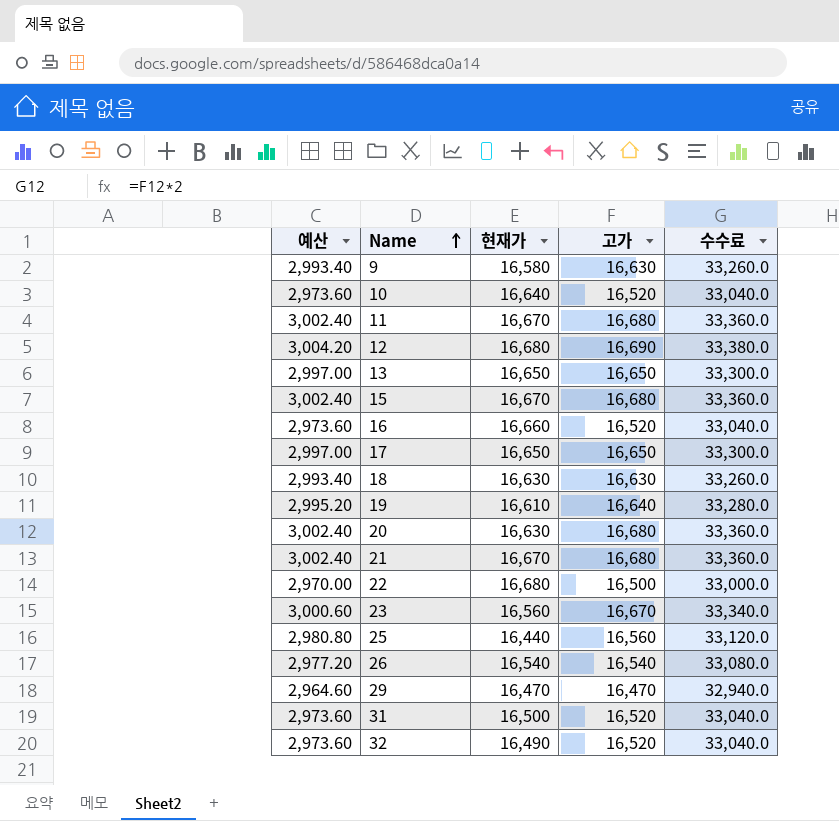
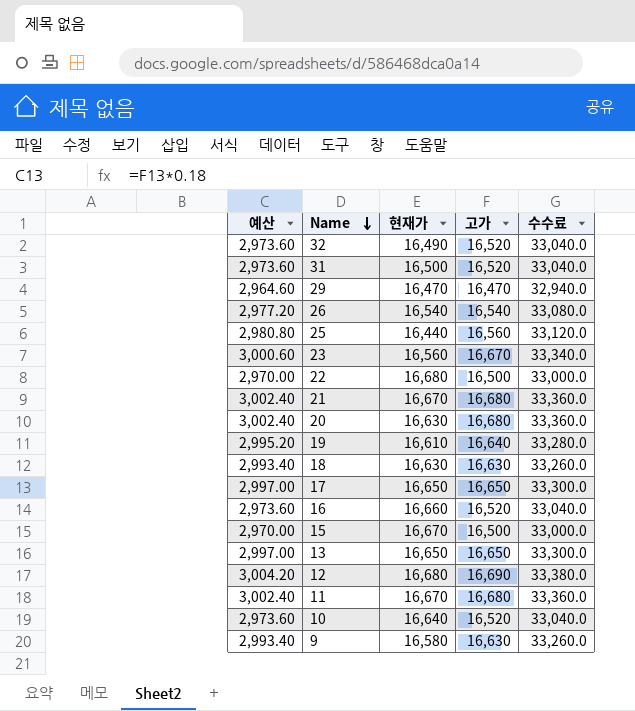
row order: Name ascending -> Name descending
15 | 예산: 3,002.40 -> 2,970.00
15 | 고가: 16,680 -> 16,500
15 | 수수료: 33,360.0 -> 33,000.0

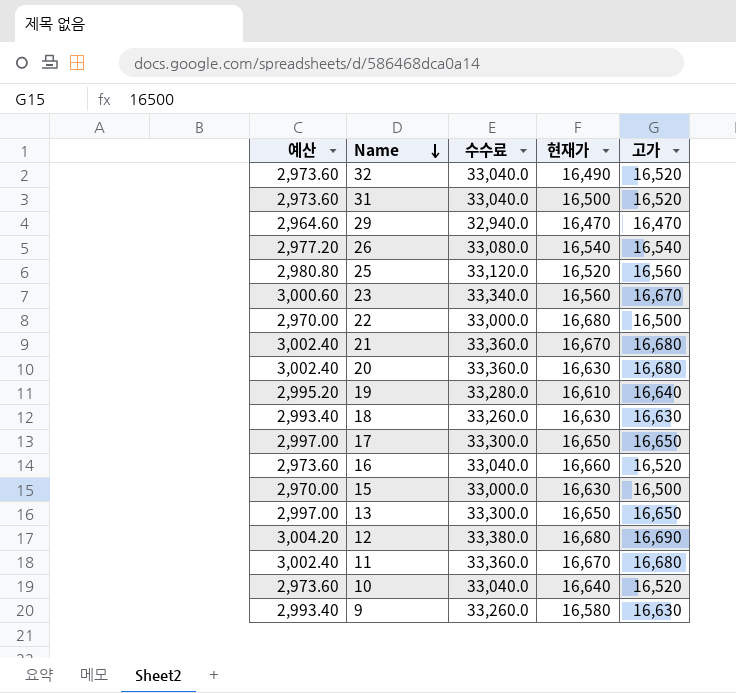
column 수수료 | position: 5 -> 3
25 | 현재가: 16,440 -> 16,520
15 | 현재가: 16,670 -> 16,630

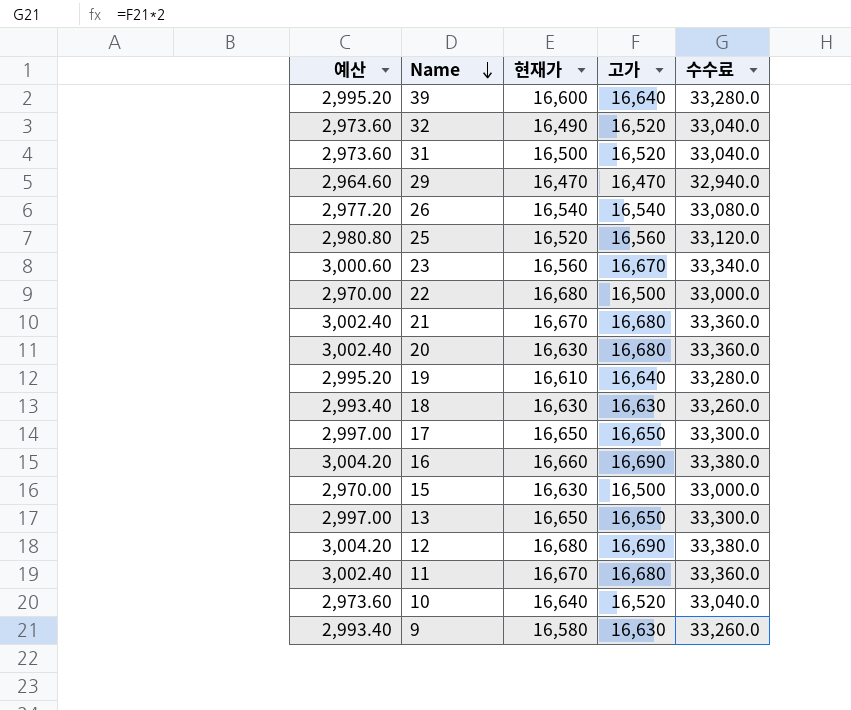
column 수수료 | position: 3 -> 5
row 39: none -> 2,995.20 | 16,600 | 16,640 | 33,280.0
16 | 예산: 2,973.60 -> 3,004.20
16 | 고가: 16,520 -> 16,690
16 | 수수료: 33,040.0 -> 33,380.0

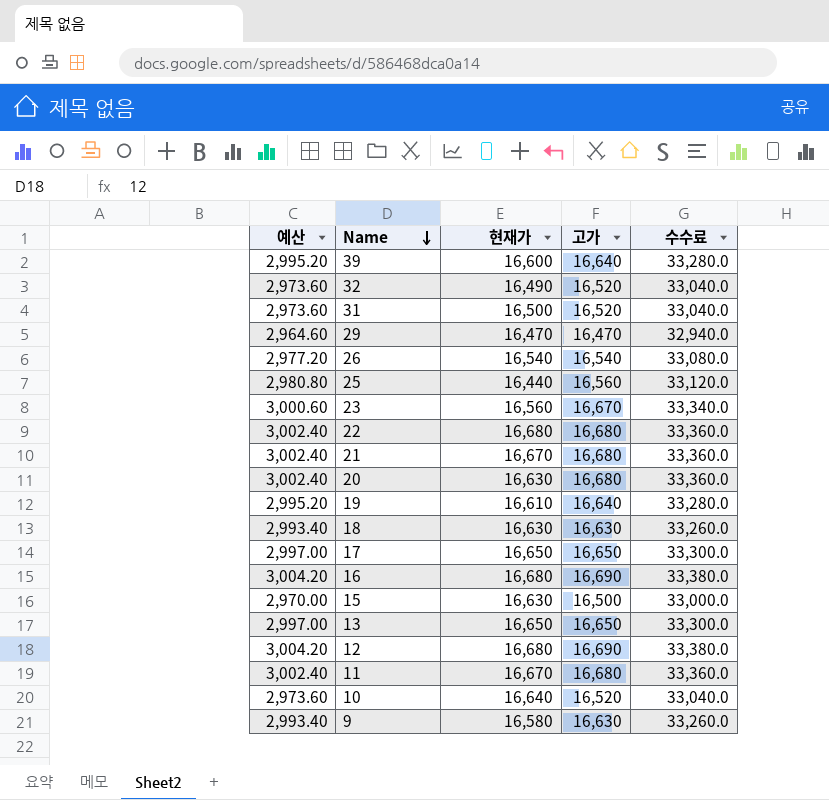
25 | 현재가: 16,520 -> 16,440
22 | 예산: 2,970.00 -> 3,002.40
22 | 고가: 16,500 -> 16,680
22 | 수수료: 33,000.0 -> 33,360.0
16 | 현재가: 16,660 -> 16,680

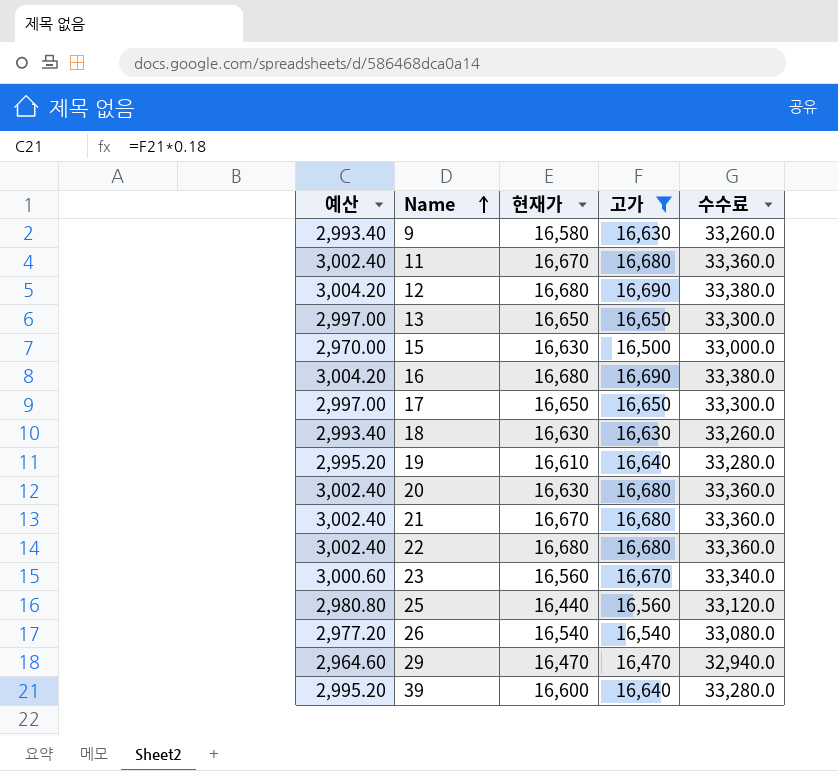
filter: none -> 고가 != 16,520
row order: Name descending -> Name ascending

